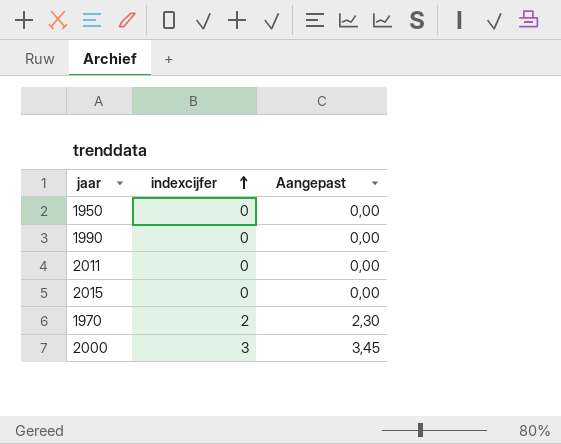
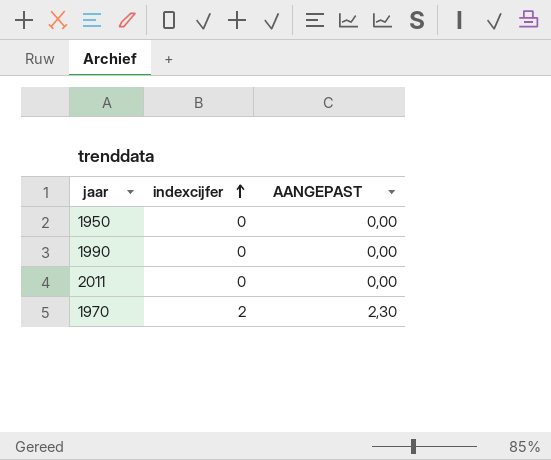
column name: Aangepast -> AANGEPAST
row 2015: 0 | 0,00 -> none
row 2000: 3 | 3,45 -> none

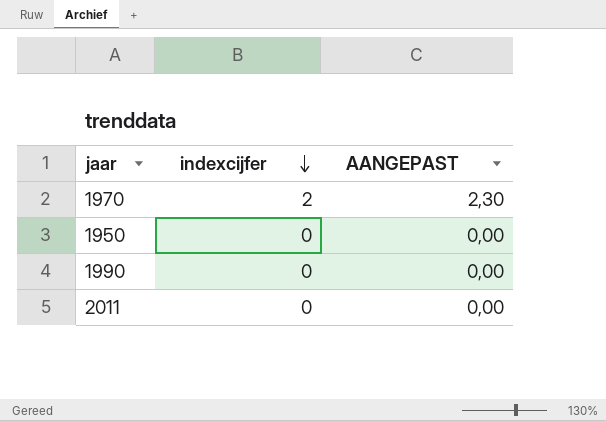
row order: indexcijfer ascending -> indexcijfer descending

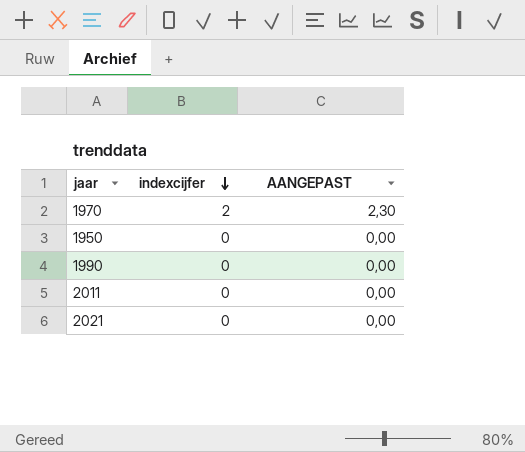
row 2021: none -> 0 | 0,00

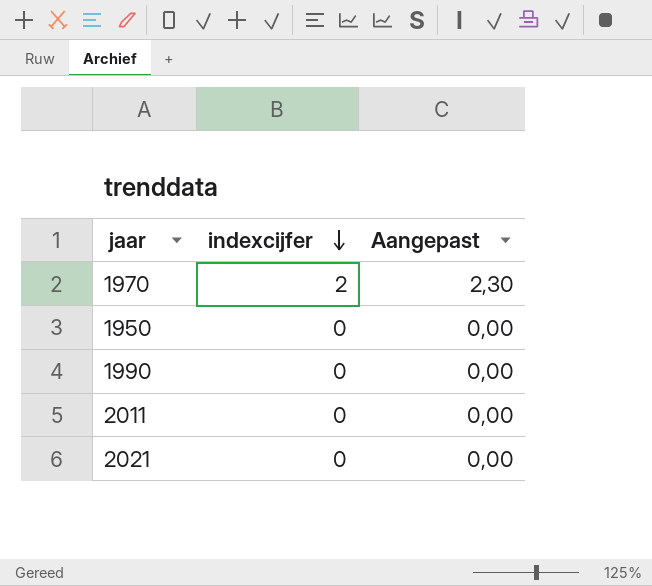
column name: AANGEPAST -> Aangepast

